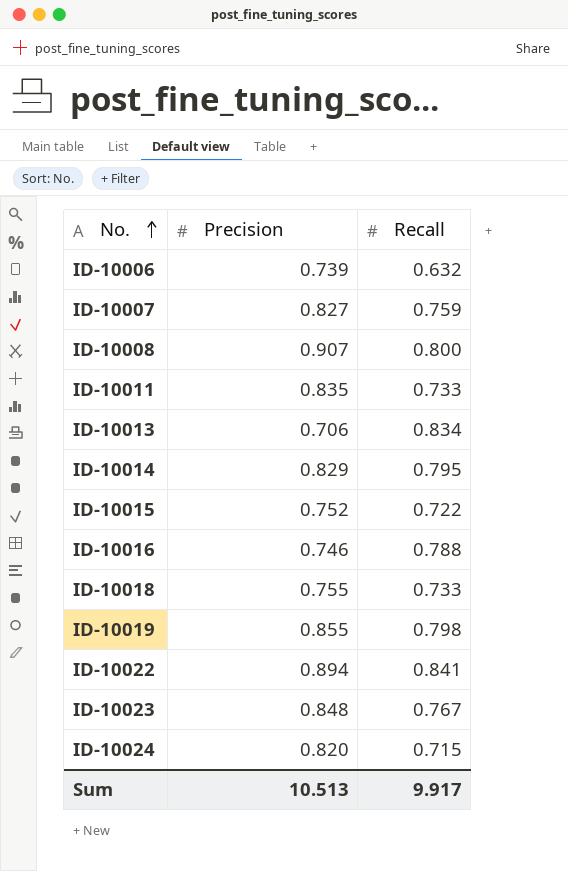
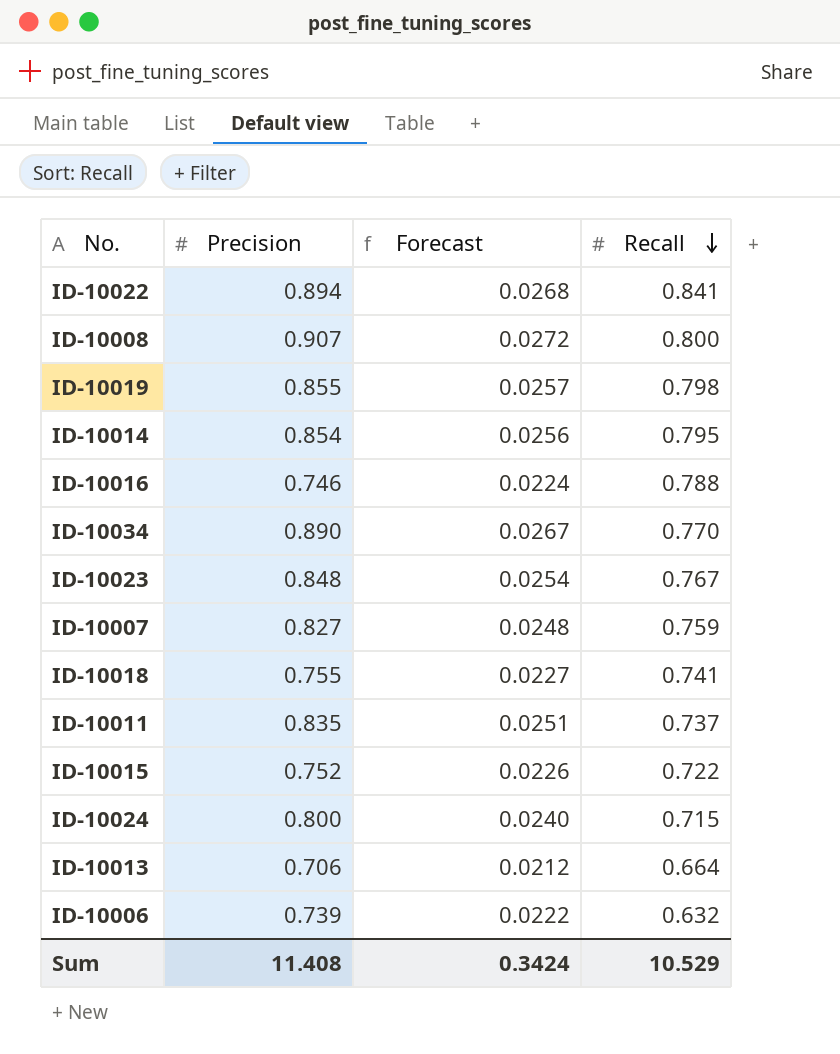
row order: No. ascending -> Recall descending
column Forecast | formula: none -> [Precision] * 0.03
ID-10014 | Precision: 0.829 -> 0.854
row ID-10034: none -> 0.890 | 0.0267 | 0.770
ID-10018 | Recall: 0.733 -> 0.741
ID-10011 | Recall: 0.733 -> 0.737
ID-10024 | Precision: 0.820 -> 0.800
ID-10013 | Recall: 0.834 -> 0.664
Sum | Precision: 10.513 -> 11.408
Sum | Recall: 9.917 -> 10.529

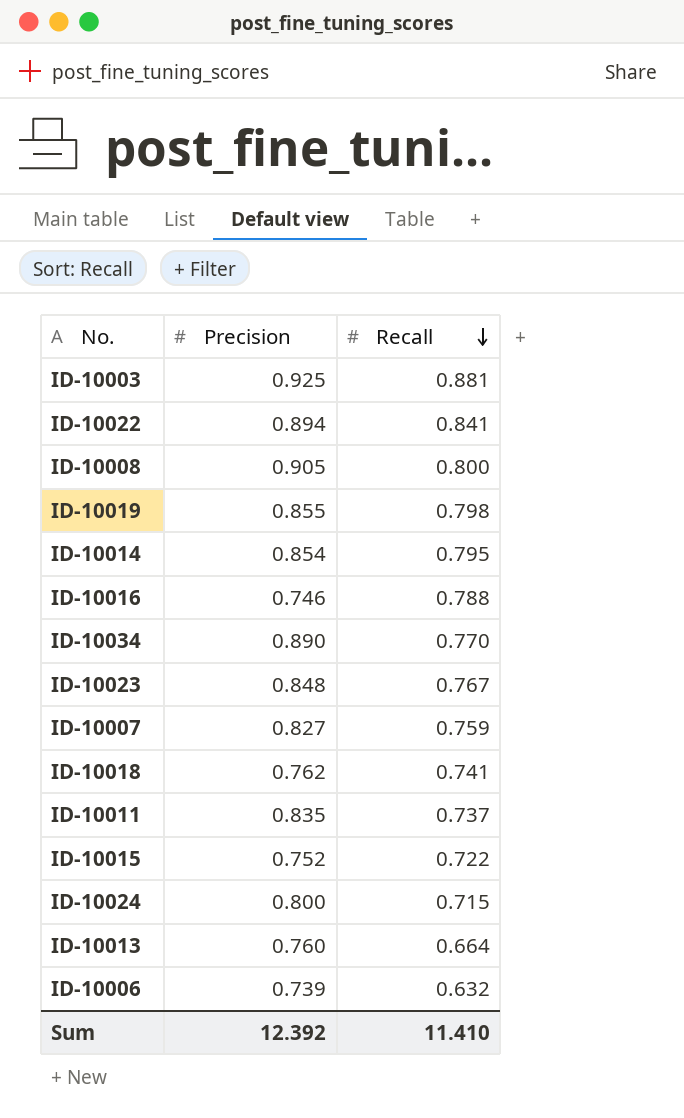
column Forecast | formula: [Precision] * 0.03 -> none
row ID-10003: none -> 0.925 | 0.881
ID-10008 | Precision: 0.907 -> 0.905
ID-10018 | Precision: 0.755 -> 0.762
ID-10013 | Precision: 0.706 -> 0.760
Sum | Precision: 11.408 -> 12.392
Sum | Recall: 10.529 -> 11.410

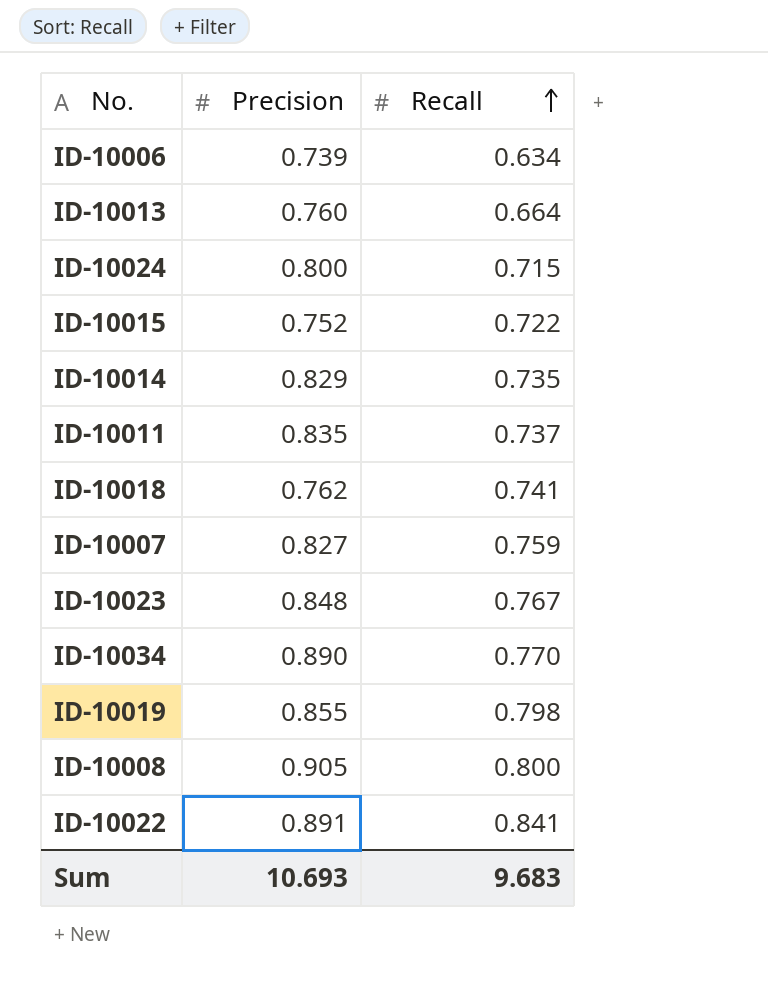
row order: Recall descending -> Recall ascending
row ID-10003: 0.925 | 0.881 -> none
row ID-10016: 0.746 | 0.788 -> none
ID-10006 | Recall: 0.632 -> 0.634
ID-10014 | Precision: 0.854 -> 0.829
ID-10014 | Recall: 0.795 -> 0.735
ID-10022 | Precision: 0.894 -> 0.891
Sum | Precision: 12.392 -> 10.693
Sum | Recall: 11.410 -> 9.683

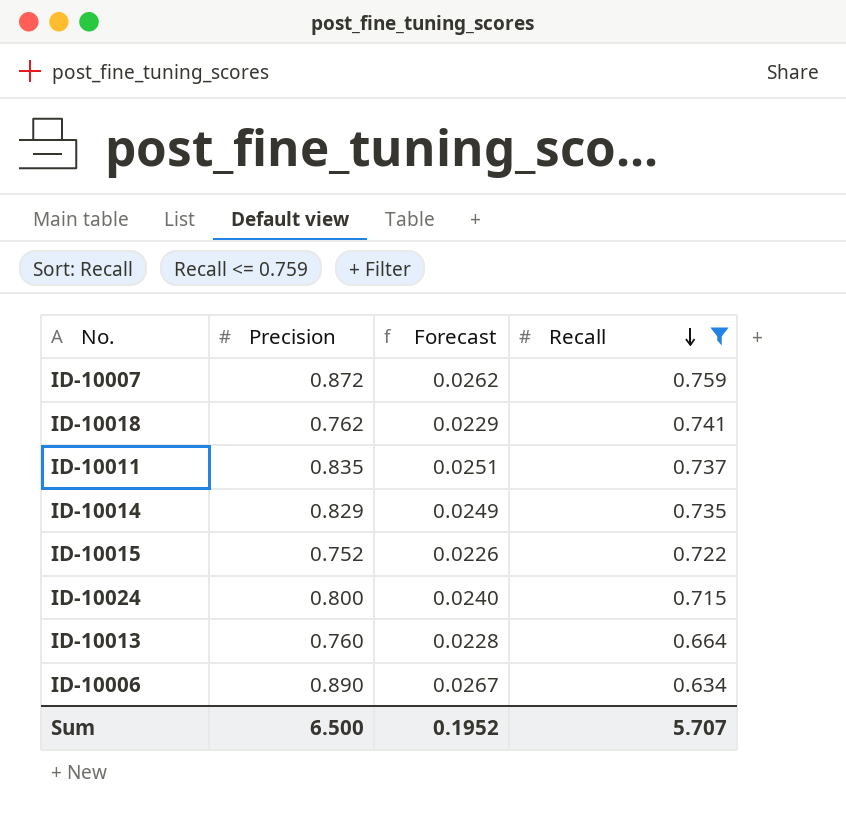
filter: none -> Recall <= 0.759
row order: Recall ascending -> Recall descending
column Forecast | formula: none -> [Precision] * 0.03
ID-10007 | Precision: 0.827 -> 0.872
ID-10006 | Precision: 0.739 -> 0.890
Sum | Precision: 10.693 -> 6.500
Sum | Recall: 9.683 -> 5.707

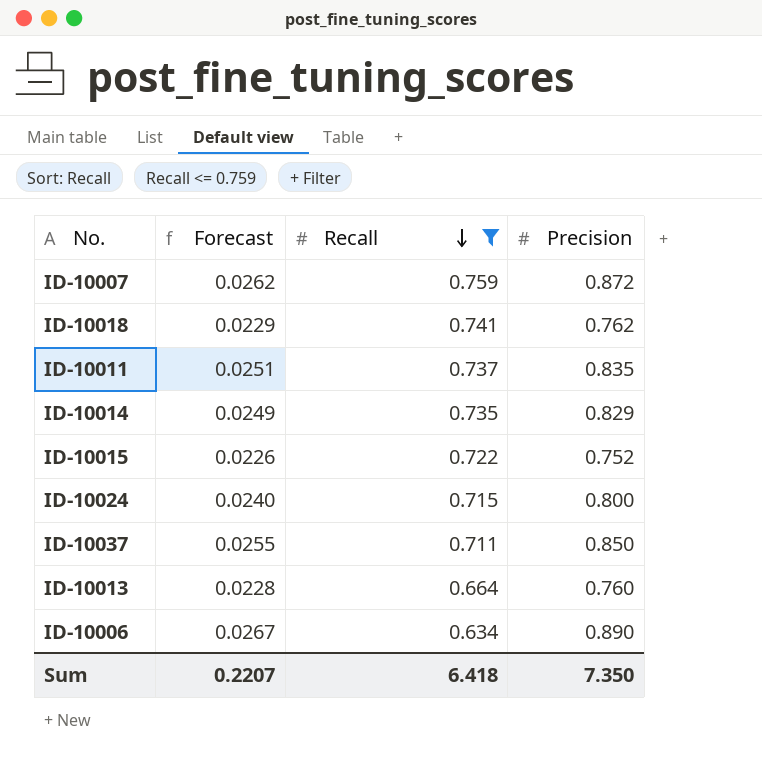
column Precision | position: 2 -> 4
row ID-10037: none -> 0.0255 | 0.711 | 0.850
Sum | Forecast: 0.1952 -> 0.2207
Sum | Recall: 5.707 -> 6.418
Sum | Precision: 6.500 -> 7.350

